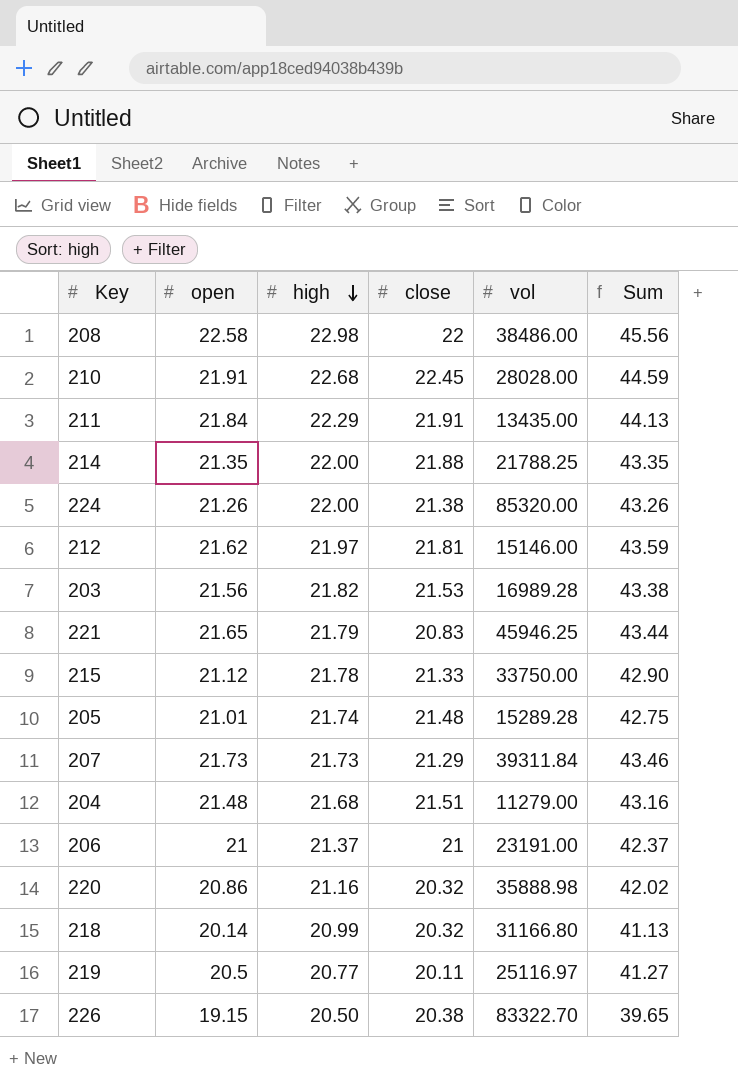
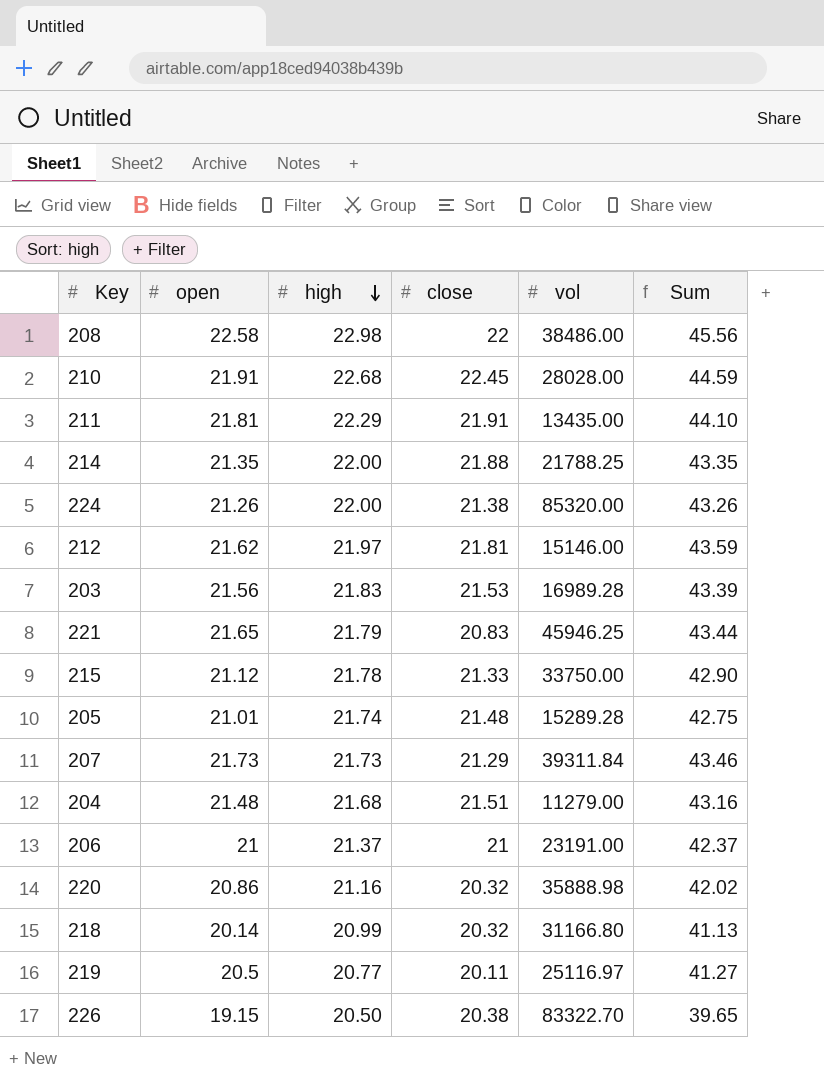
211 | open: 21.84 -> 21.81
211 | Sum: 44.13 -> 44.10
203 | high: 21.82 -> 21.83
203 | Sum: 43.38 -> 43.39

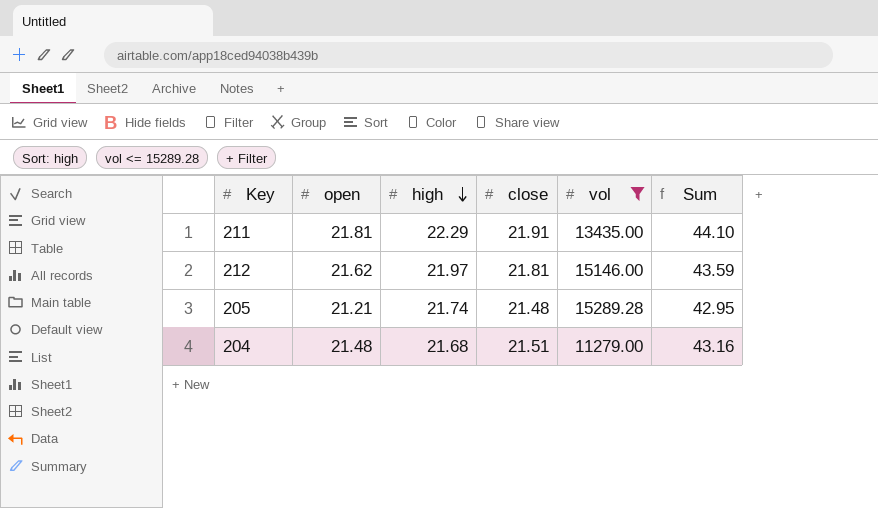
filter: none -> vol <= 15289.28
205 | open: 21.01 -> 21.21
205 | Sum: 42.75 -> 42.95

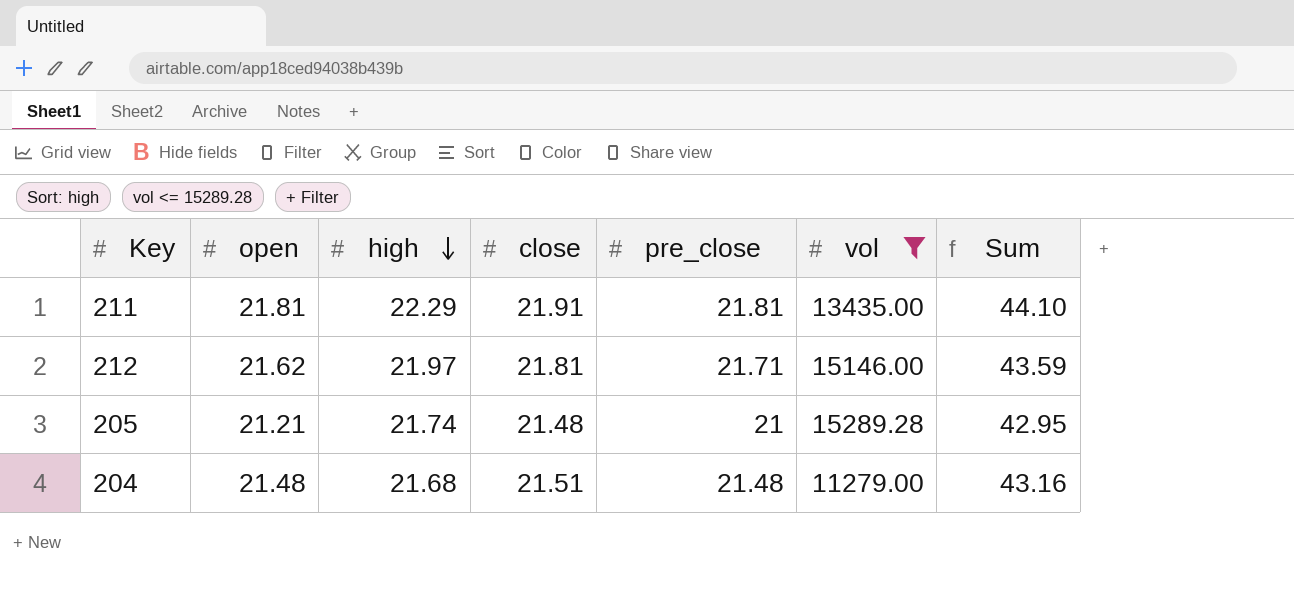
column pre_close | position: none -> 5

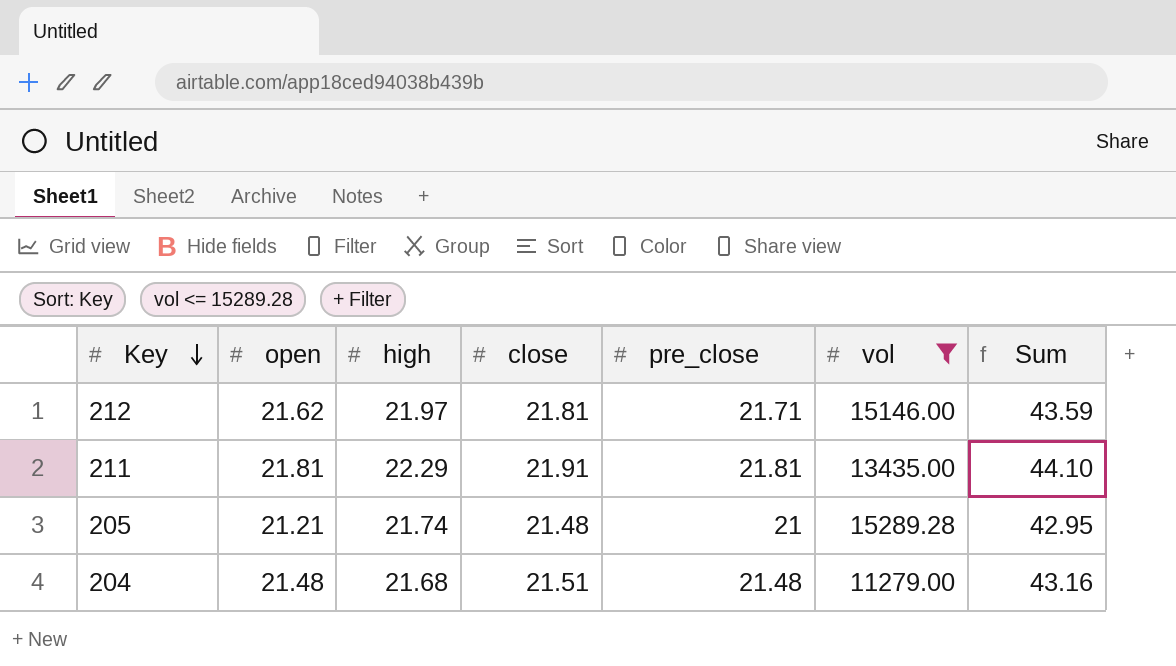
row order: high descending -> Key descending

